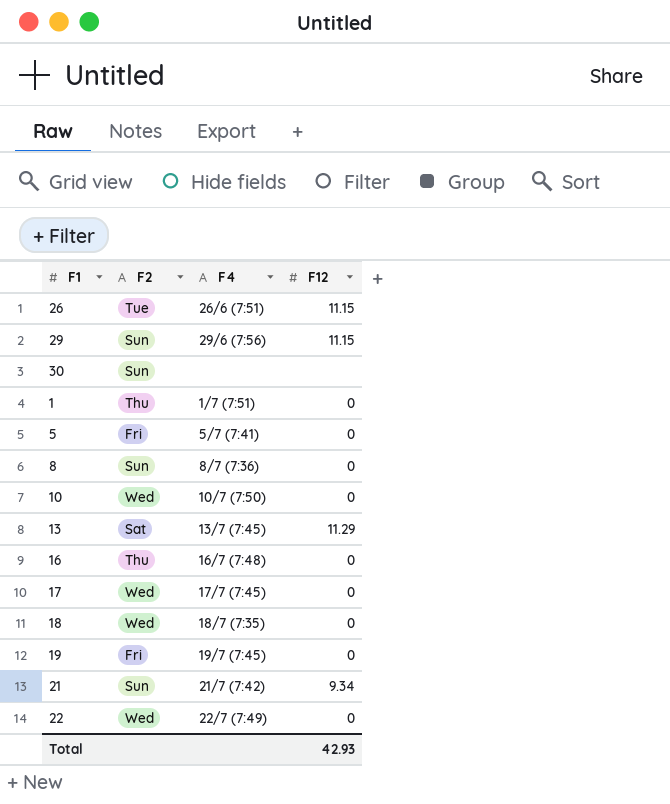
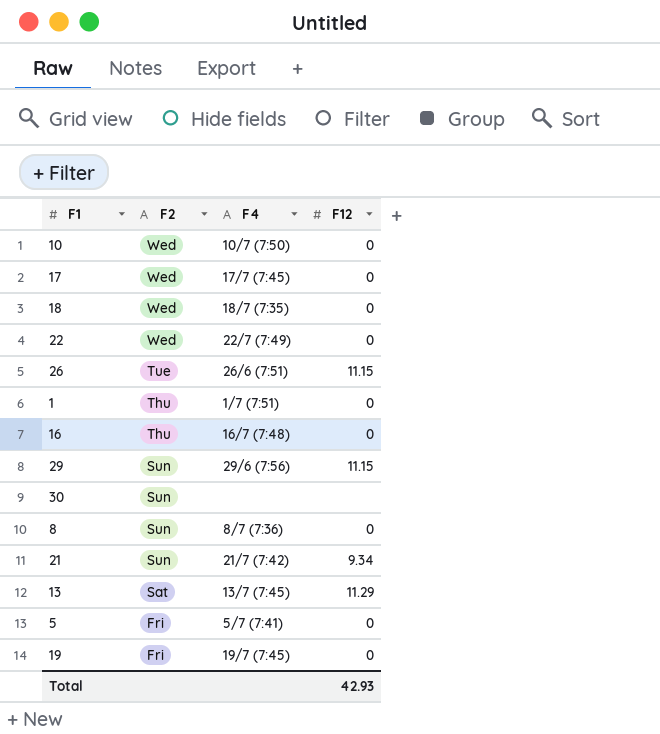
row order: none -> F2 descending

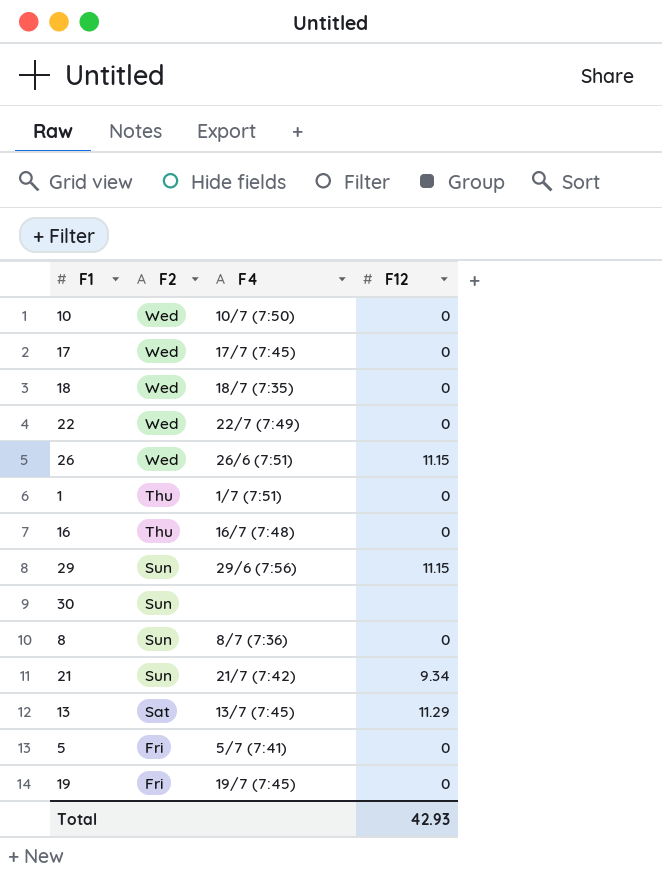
26 | F2: Tue -> Wed

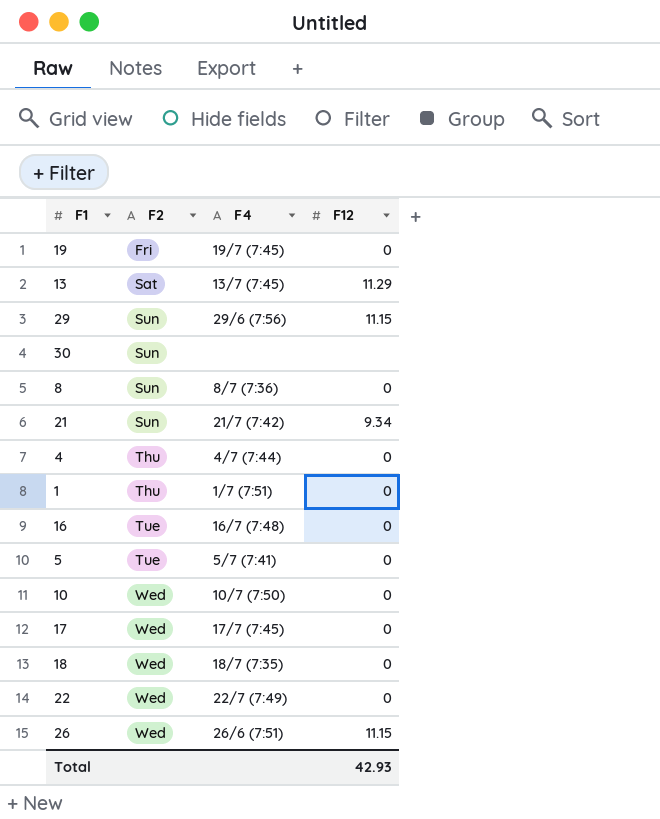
row order: F2 descending -> F2 ascending
row 4: none -> Thu | 4/7 (7:44) | 0
16 | F2: Thu -> Tue
5 | F2: Fri -> Tue

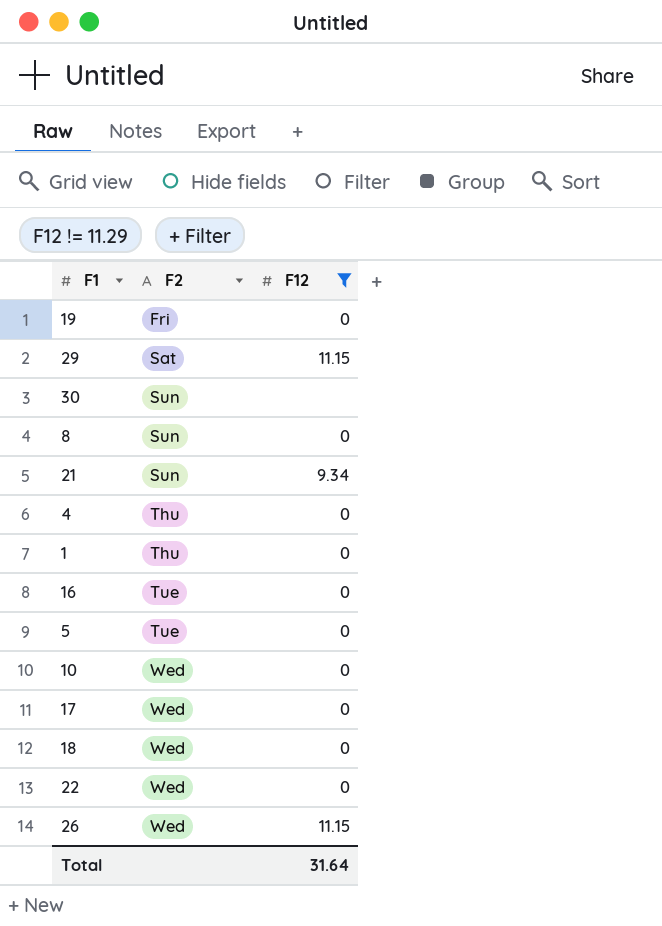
filter: none -> F12 != 11.29
column F4 | position: 3 -> none
29 | F2: Sun -> Sat
Total | F12: 42.93 -> 31.64

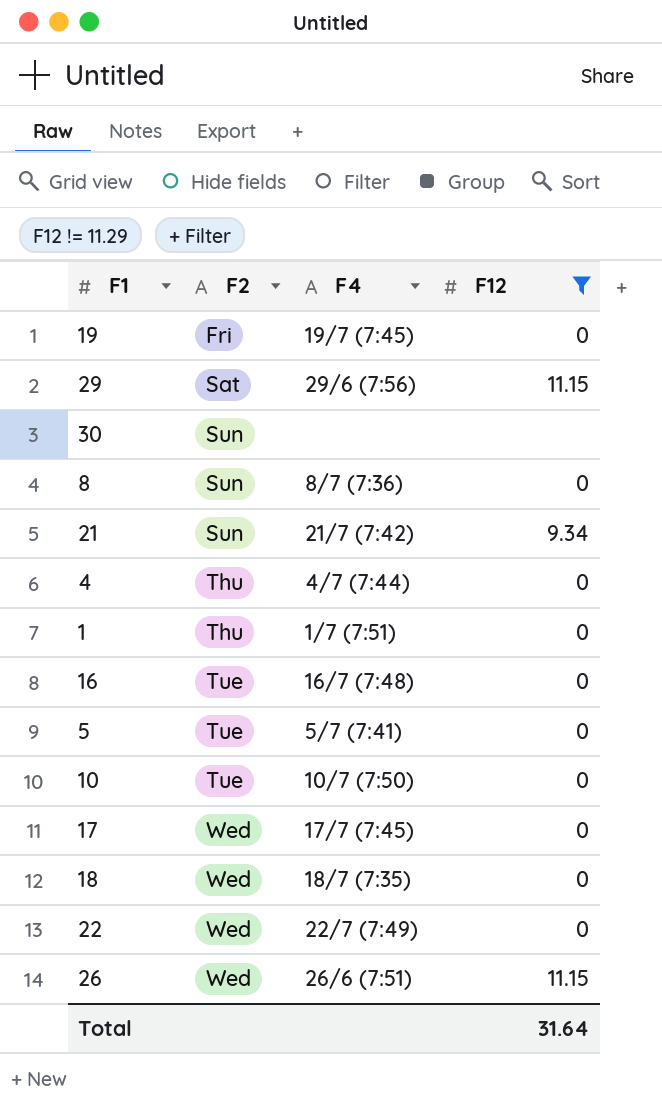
column F4 | position: none -> 3
10 | F2: Wed -> Tue

